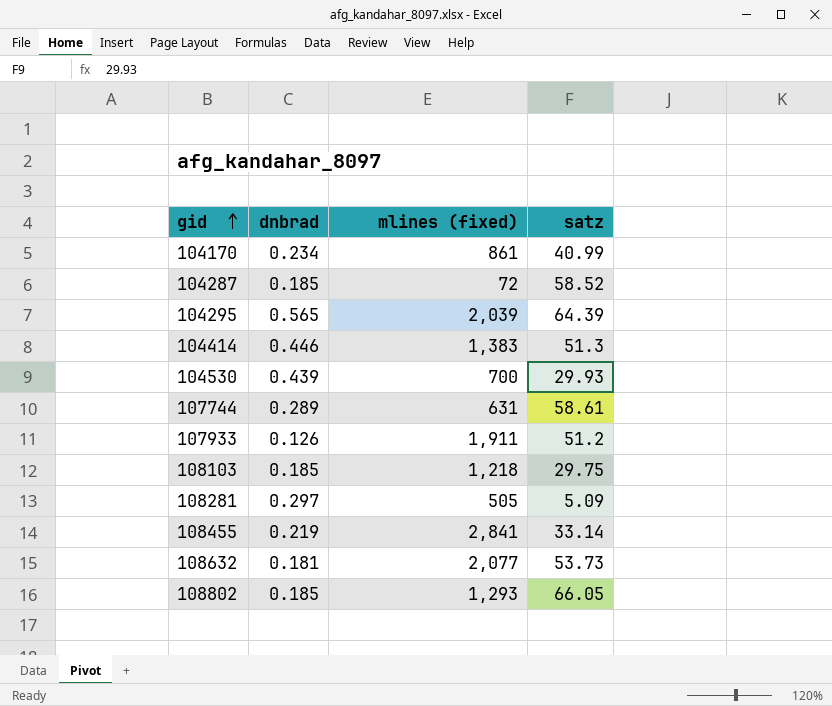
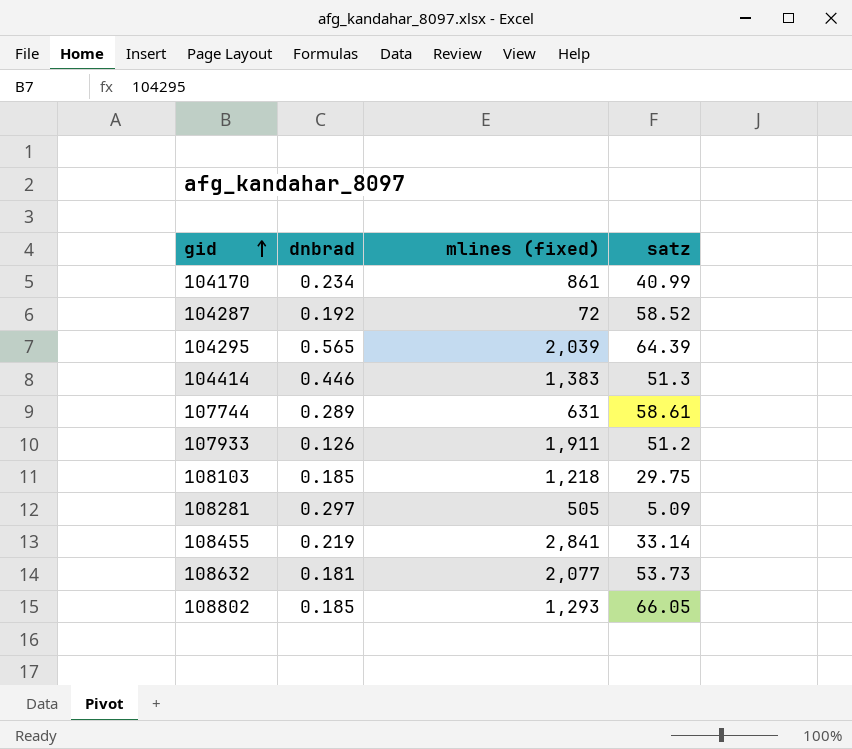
row 104530: 0.439 | 700 | 29.93 -> none
104287 | dnbrad: 0.185 -> 0.192

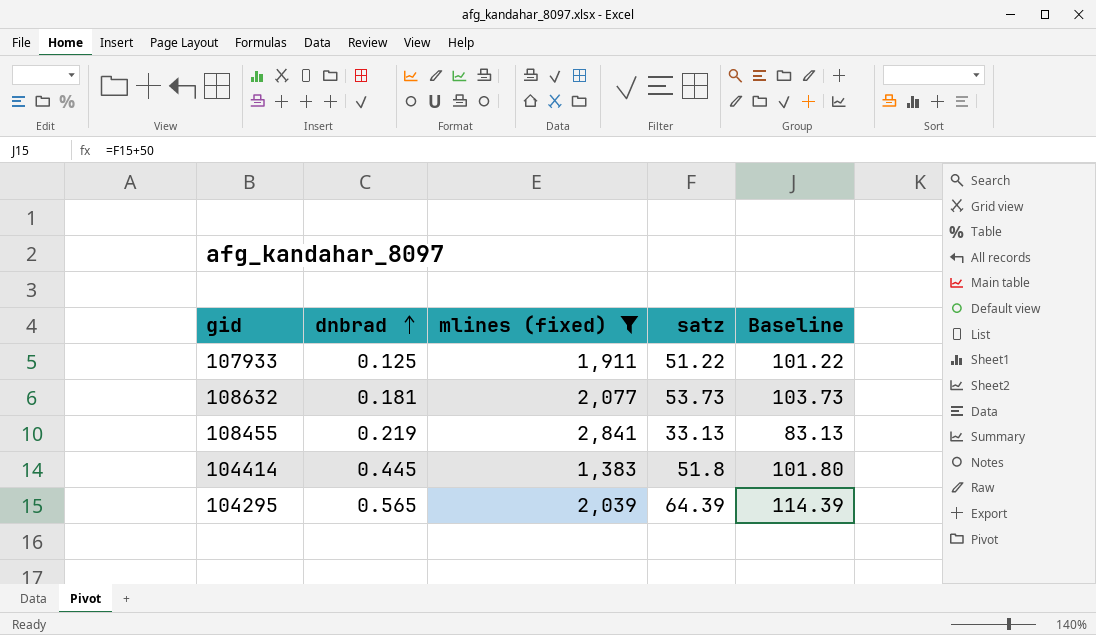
filter: none -> mlines (fixed) >= 1,383
row order: gid ascending -> dnbrad ascending
column Baseline | formula: none -> [satz] + 50
107933 | dnbrad: 0.126 -> 0.125
107933 | satz: 51.2 -> 51.22
108455 | satz: 33.14 -> 33.13
104414 | dnbrad: 0.446 -> 0.445
104414 | satz: 51.3 -> 51.8

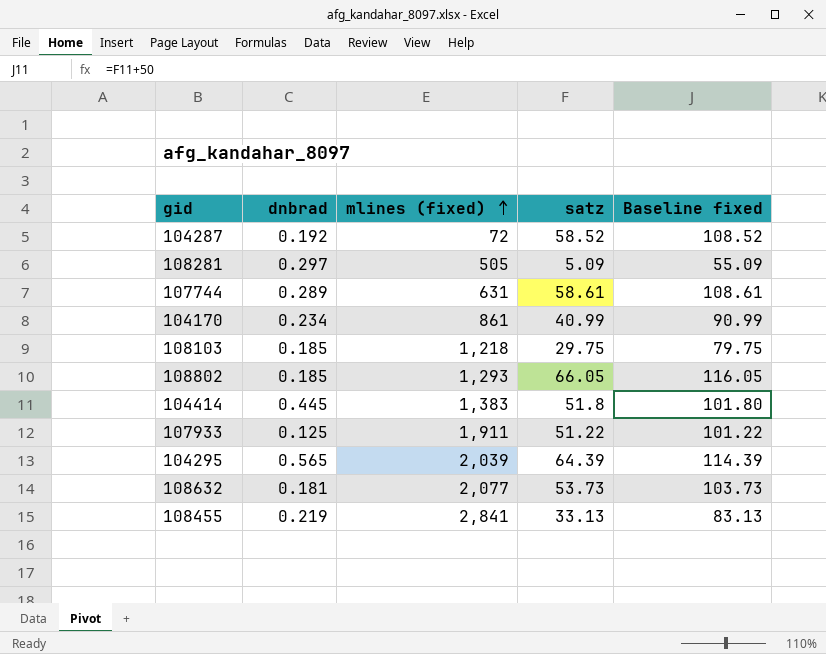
filter: mlines (fixed) >= 1,383 -> none
row order: dnbrad ascending -> mlines (fixed) ascending
column name: Baseline -> Baseline fixed

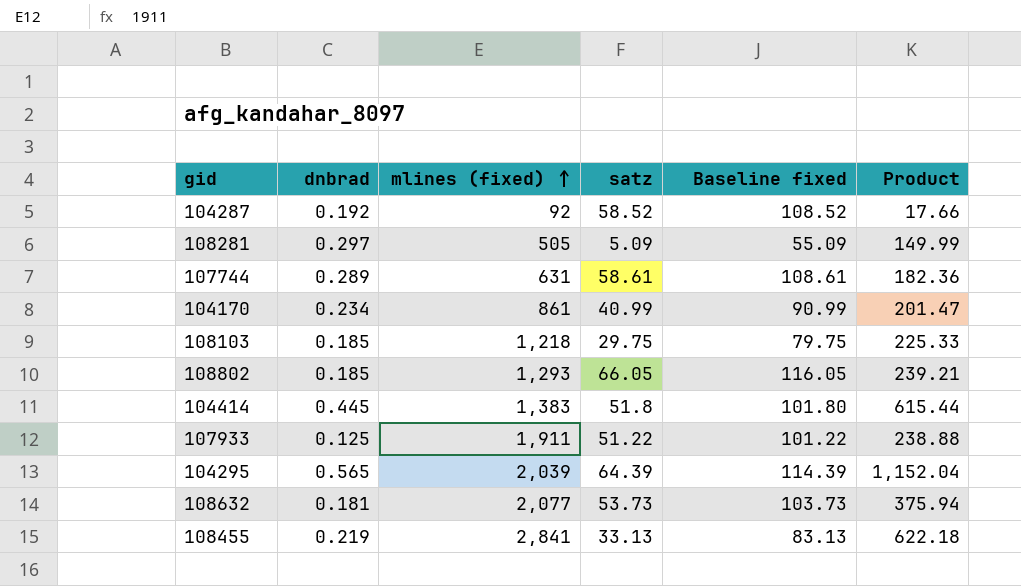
column Product | formula: none -> [dnbrad] * [mlines (fixed)]
104287 | mlines (fixed): 72 -> 92

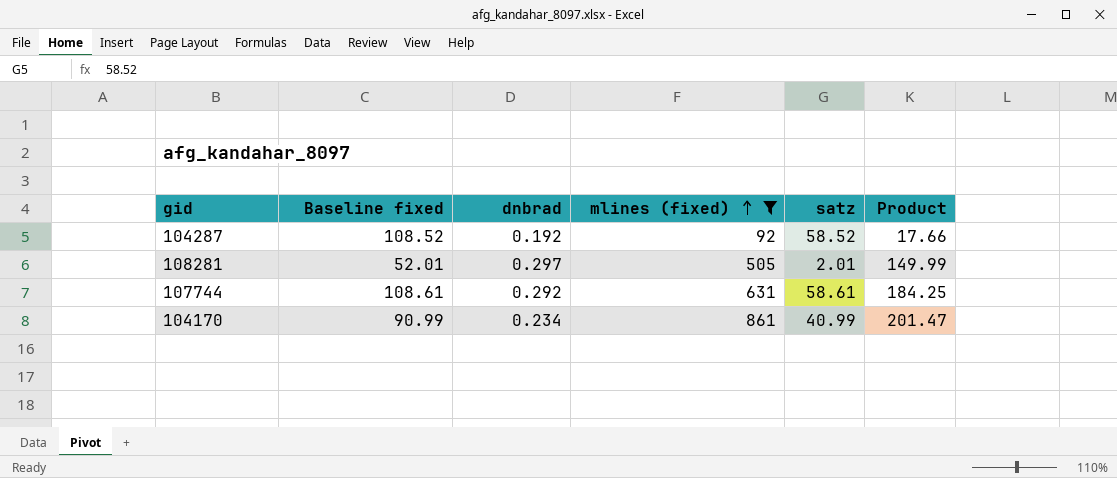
filter: none -> mlines (fixed) <= 861
column Baseline fixed | position: 5 -> 2
108281 | Baseline fixed: 55.09 -> 52.01
108281 | satz: 5.09 -> 2.01
107744 | dnbrad: 0.289 -> 0.292
107744 | Product: 182.36 -> 184.25

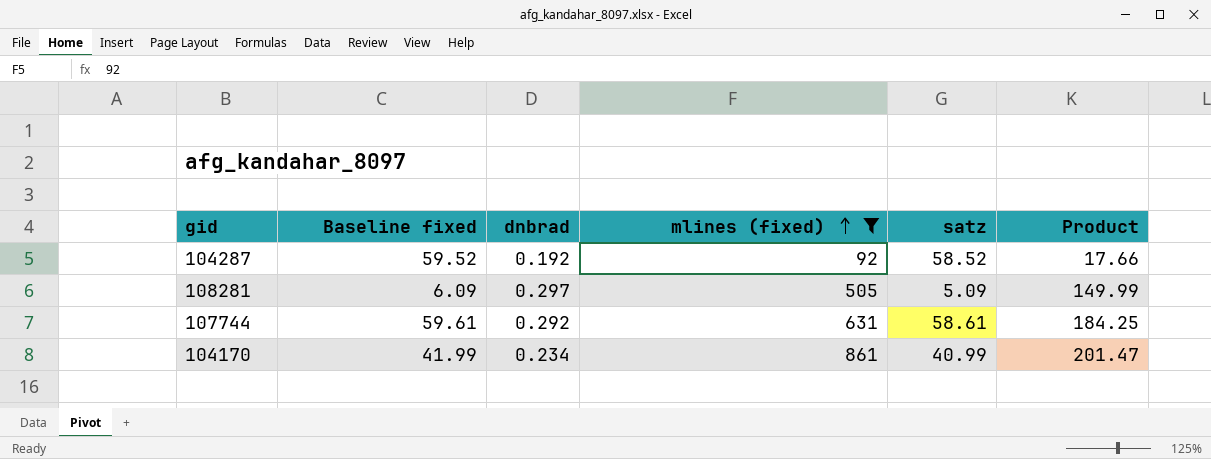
column Baseline fixed | formula: [satz] + 50 -> [satz] + 1
108281 | satz: 2.01 -> 5.09

